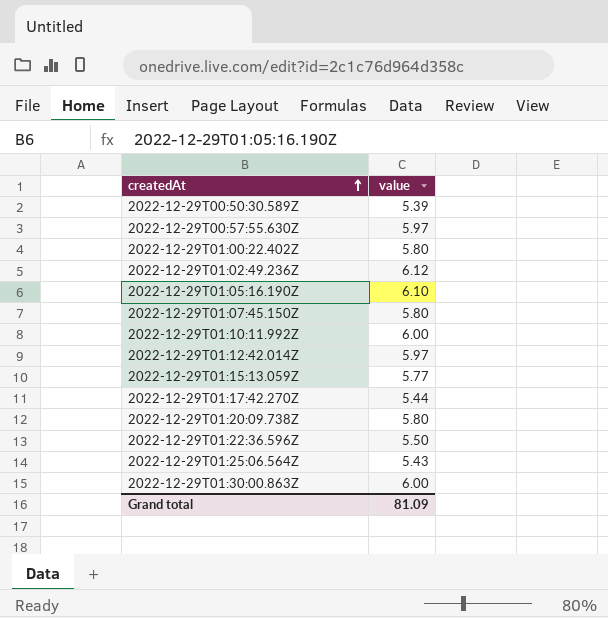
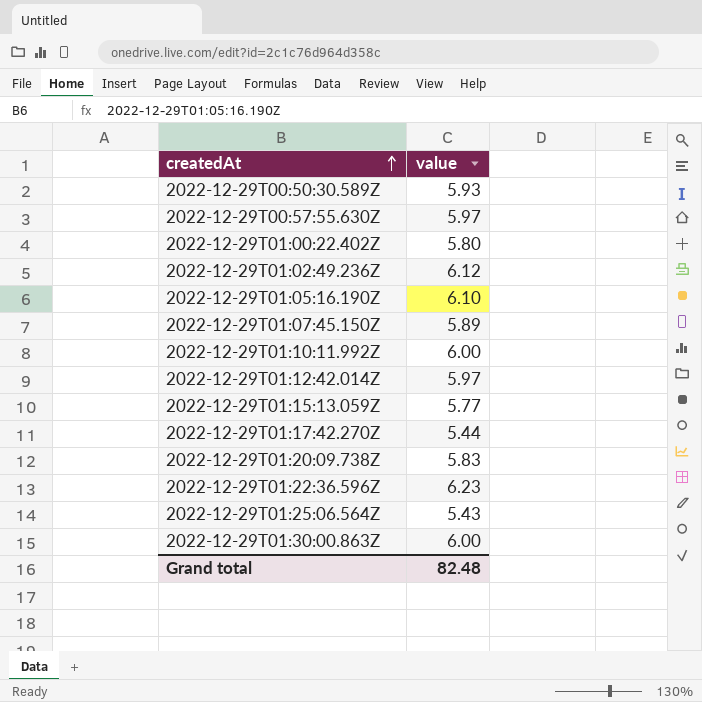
2022-12-29T00:50:30.589Z | value: 5.39 -> 5.93
2022-12-29T01:07:45.150Z | value: 5.80 -> 5.89
2022-12-29T01:20:09.738Z | value: 5.80 -> 5.83
2022-12-29T01:22:36.596Z | value: 5.50 -> 6.23
Grand total | value: 81.09 -> 82.48

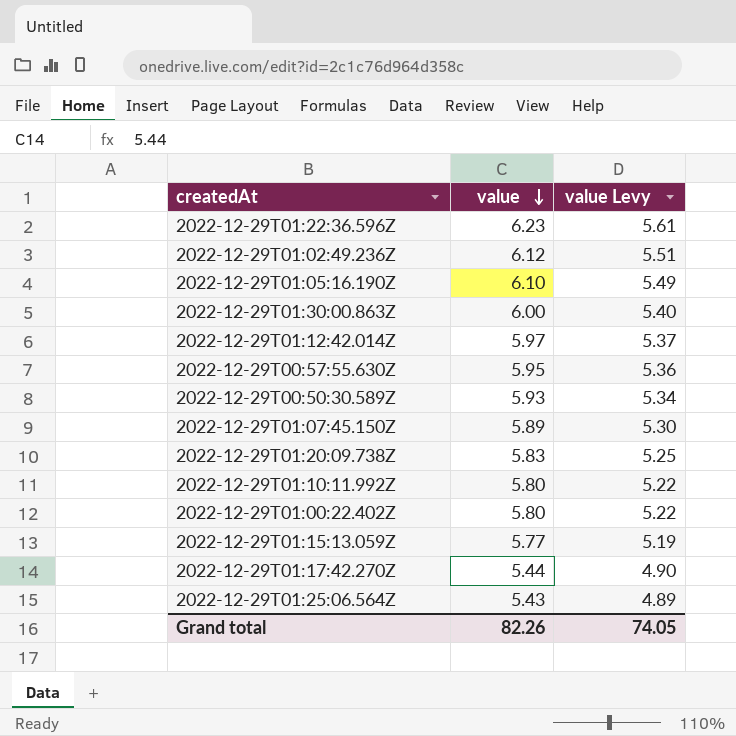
row order: createdAt ascending -> value descending
column value Levy | formula: none -> [value] * 0.9
2022-12-29T00:57:55.630Z | value: 5.97 -> 5.95
2022-12-29T01:10:11.992Z | value: 6.00 -> 5.80
Grand total | value: 82.48 -> 82.26

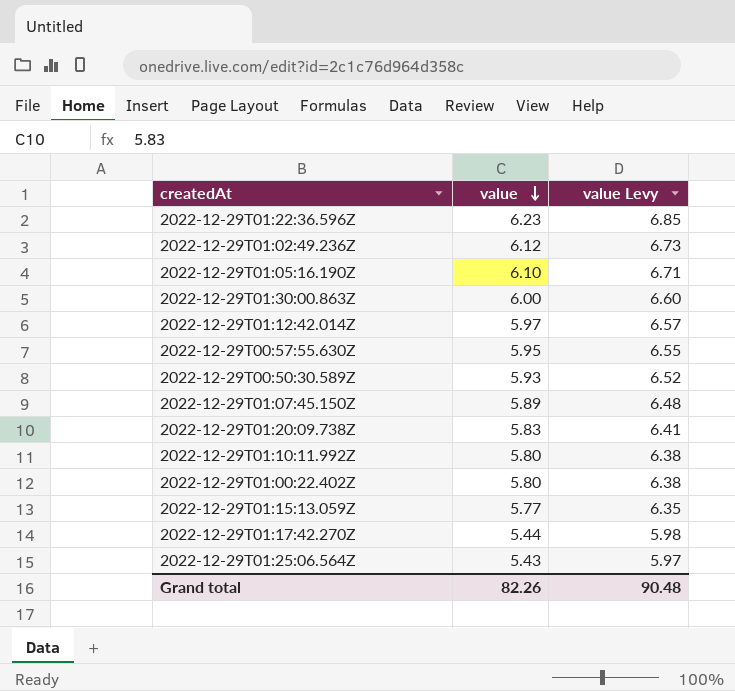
column value Levy | formula: [value] * 0.9 -> [value] * 1.1
Grand total | value Levy: 74.05 -> 90.48

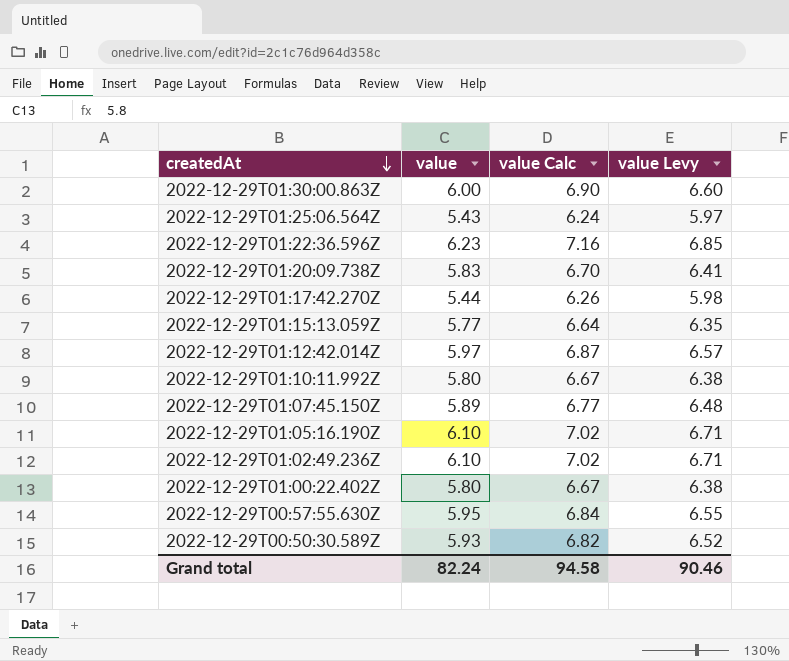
row order: value descending -> createdAt descending
column value Calc | formula: none -> [value] * 1.15
2022-12-29T01:02:49.236Z | value: 6.12 -> 6.10
2022-12-29T01:02:49.236Z | value Levy: 6.73 -> 6.71
Grand total | value: 82.26 -> 82.24
Grand total | value Levy: 90.48 -> 90.46

